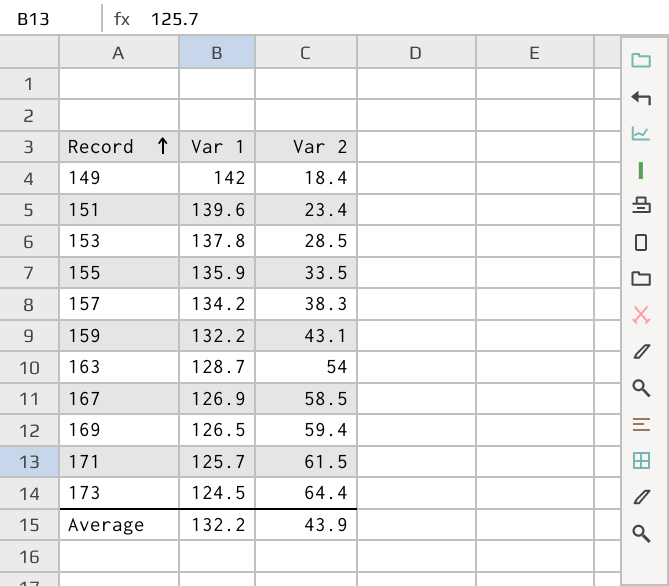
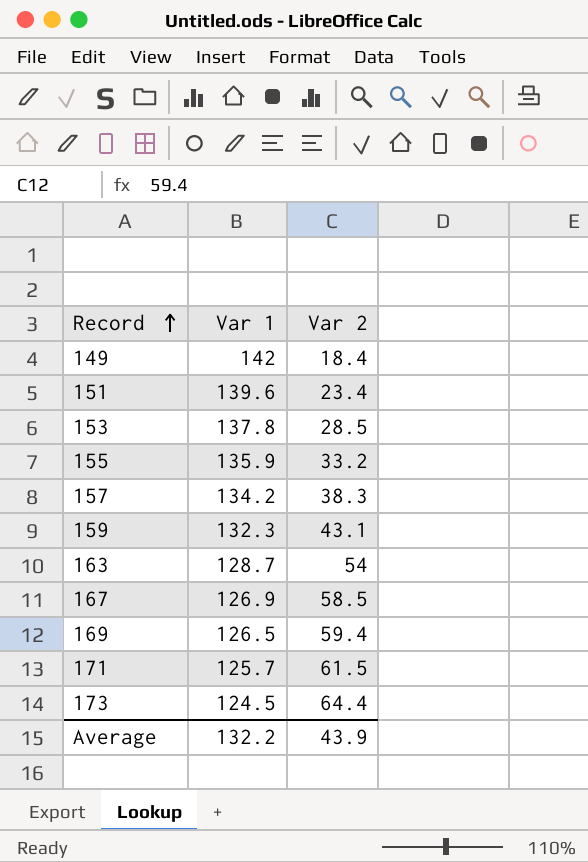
155 | Var 2: 33.5 -> 33.2
159 | Var 1: 132.2 -> 132.3

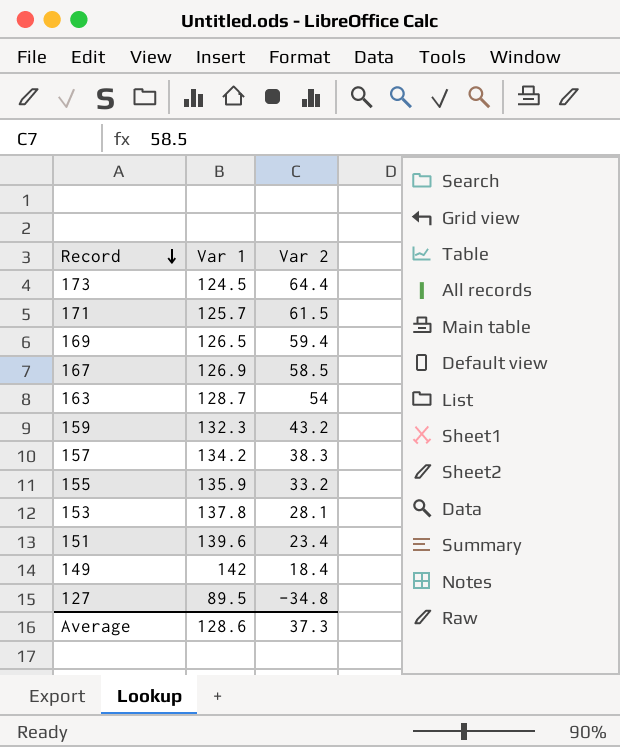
row order: Record ascending -> Record descending
159 | Var 2: 43.1 -> 43.2
153 | Var 2: 28.5 -> 28.1
row 127: none -> 89.5 | -34.8
Average | Var 1: 132.2 -> 128.6
Average | Var 2: 43.9 -> 37.3

